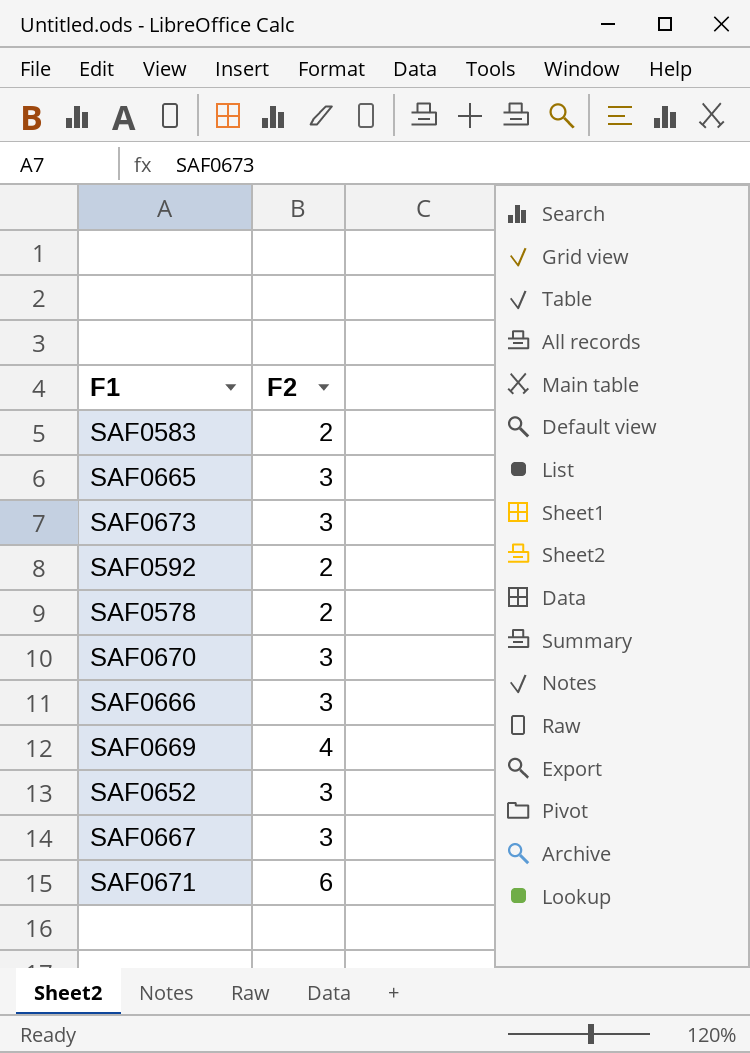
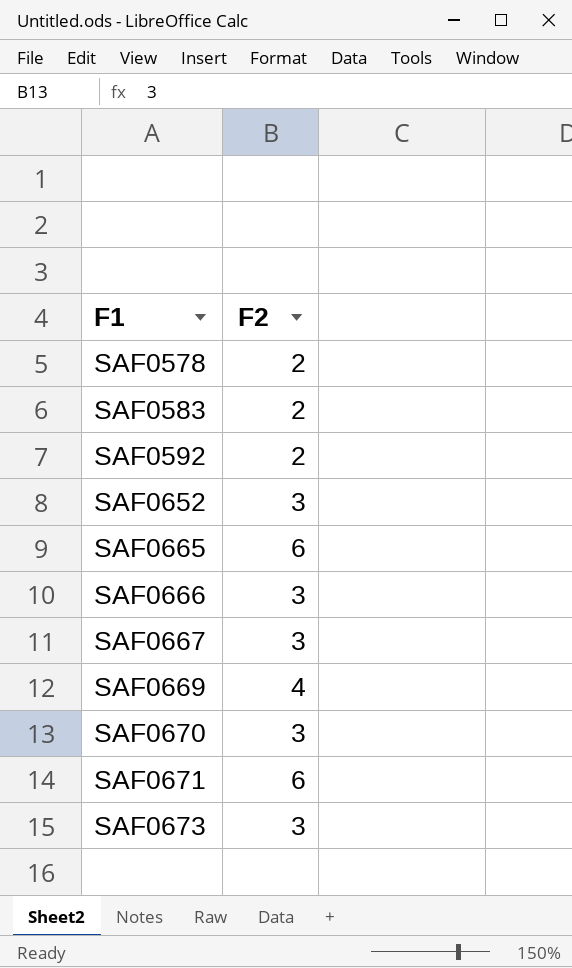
row order: none -> F1 ascending
SAF0665 | F2: 3 -> 6

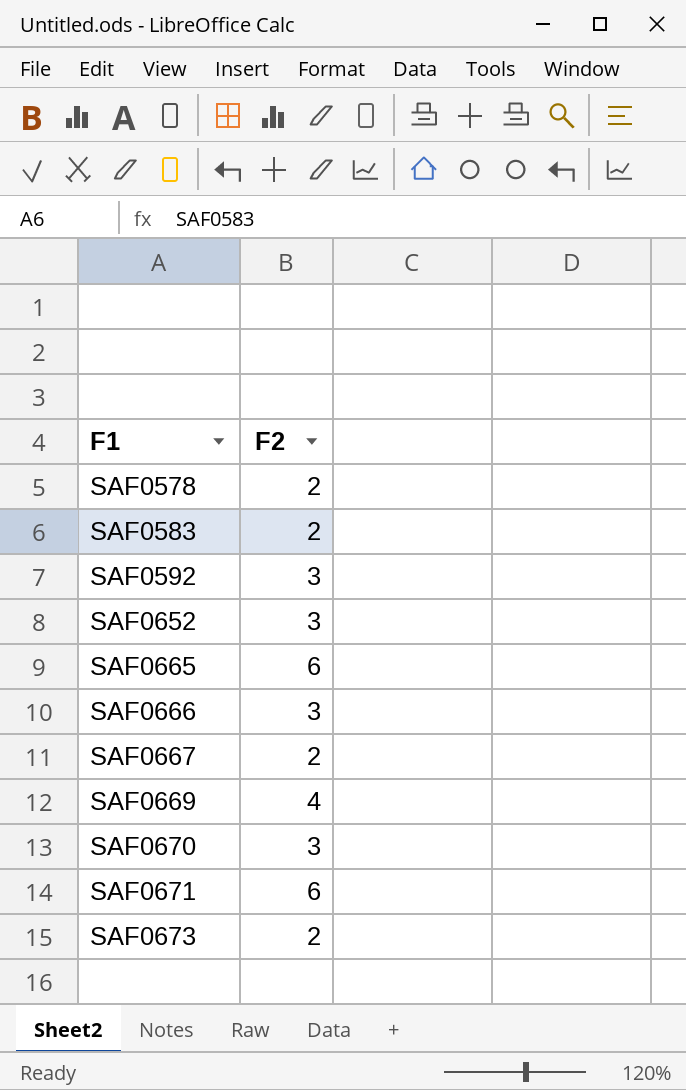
SAF0592 | F2: 2 -> 3
SAF0667 | F2: 3 -> 2
SAF0673 | F2: 3 -> 2

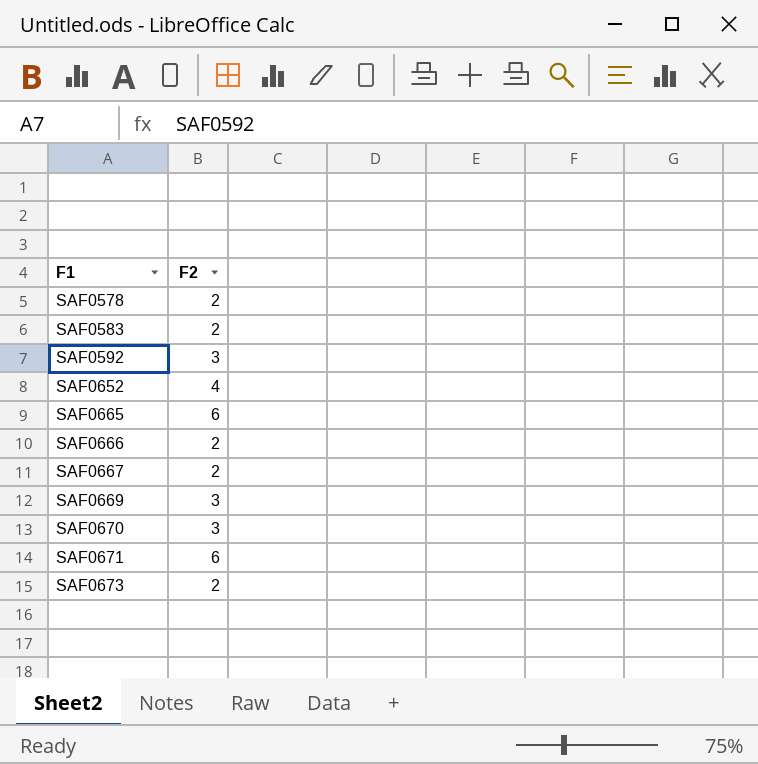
SAF0652 | F2: 3 -> 4
SAF0666 | F2: 3 -> 2
SAF0669 | F2: 4 -> 3

